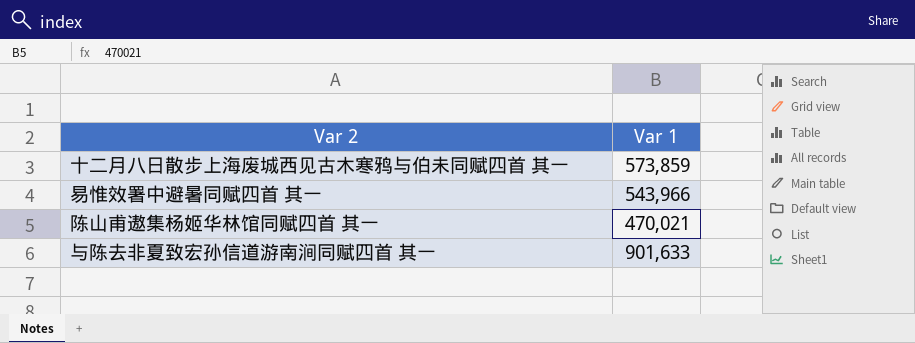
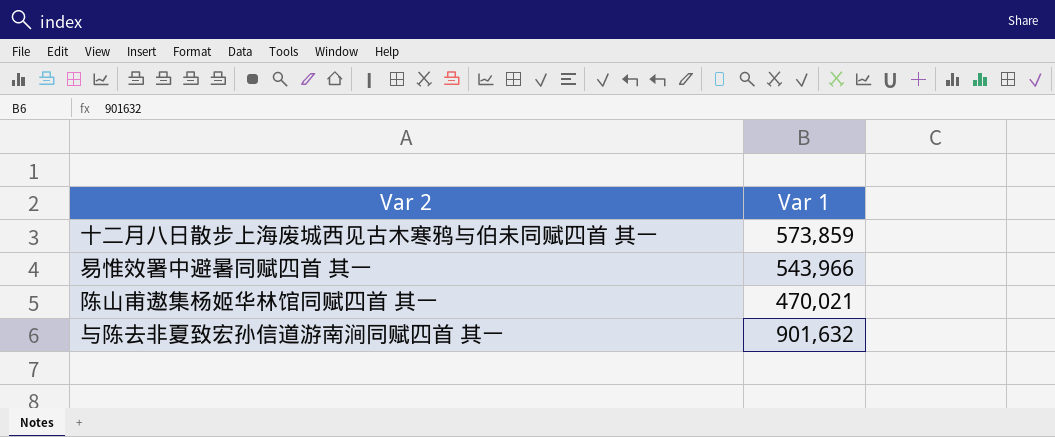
与陈去非夏致宏孙信道游南涧同赋四首 其一 | Var 1: 901,633 -> 901,632

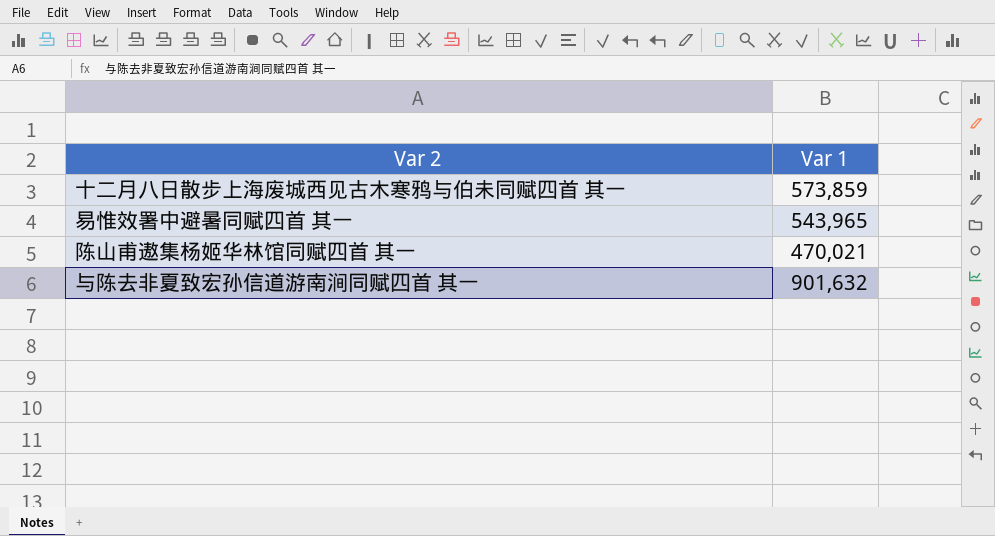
易惟效署中避暑同赋四首 其一 | Var 1: 543,966 -> 543,965

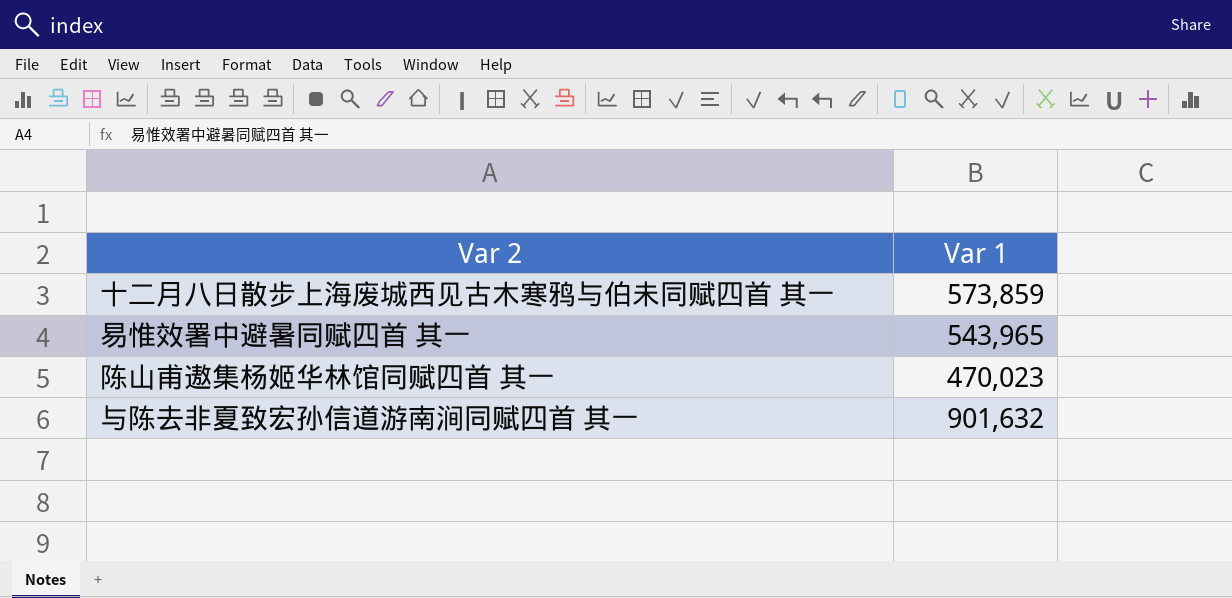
陈山甫遨集杨姬华林馆同赋四首 其一 | Var 1: 470,021 -> 470,023

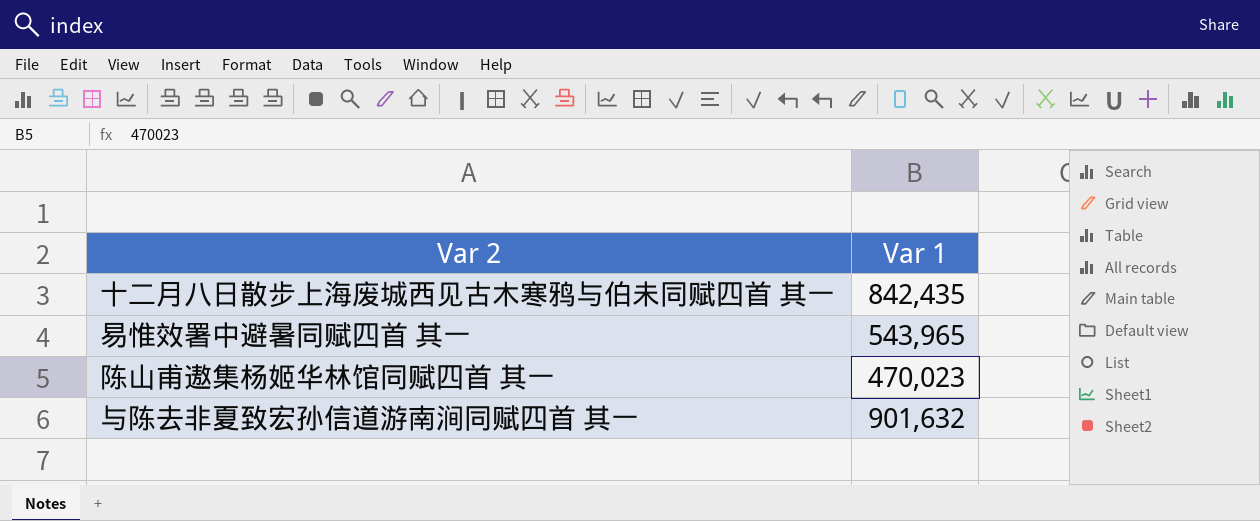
十二月八日散步上海废城西见古木寒鸦与伯未同赋四首 其一 | Var 1: 573,859 -> 842,435

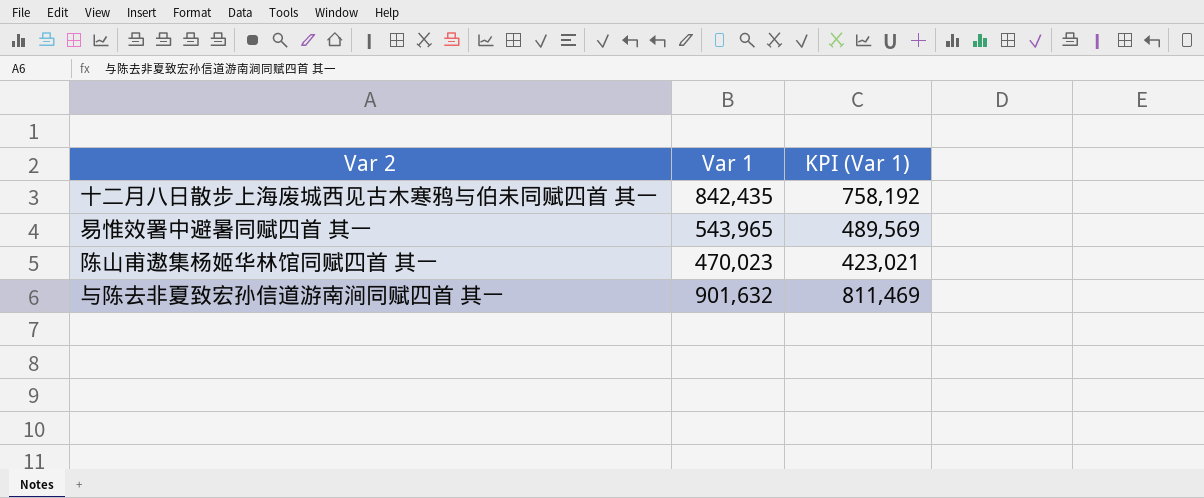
column KPI (Var 1) | formula: none -> [Var 1] * 0.9

